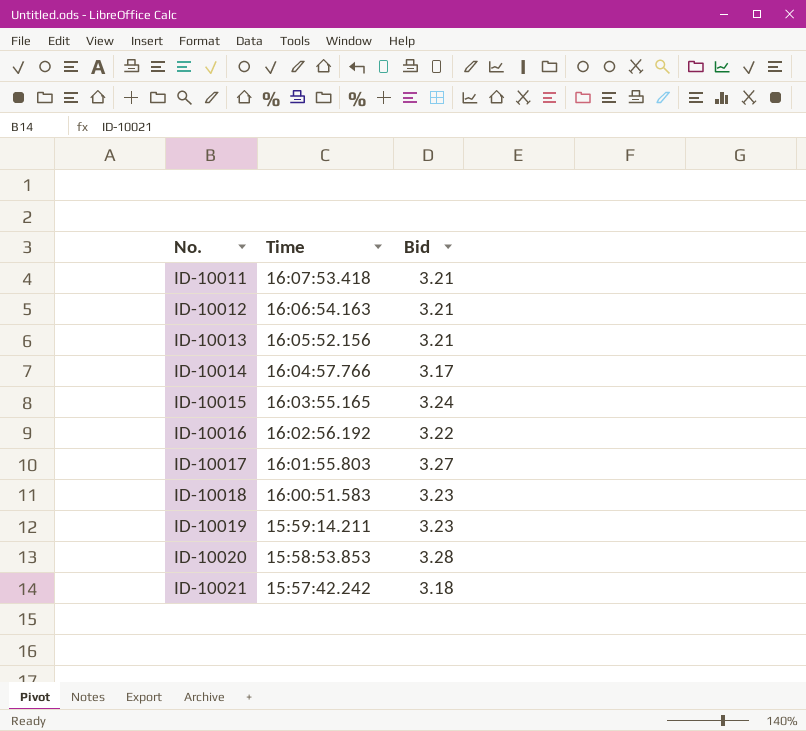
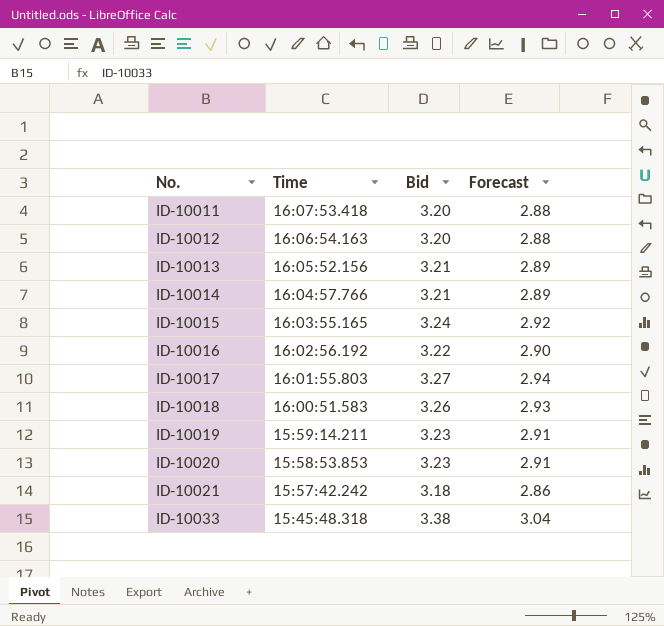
column Forecast | formula: none -> [Bid] * 0.9
ID-10011 | Bid: 3.21 -> 3.20
ID-10012 | Bid: 3.21 -> 3.20
ID-10014 | Bid: 3.17 -> 3.21
ID-10018 | Bid: 3.23 -> 3.26
ID-10020 | Bid: 3.28 -> 3.23
row ID-10033: none -> 15:45:48.318 | 3.38 | 3.04

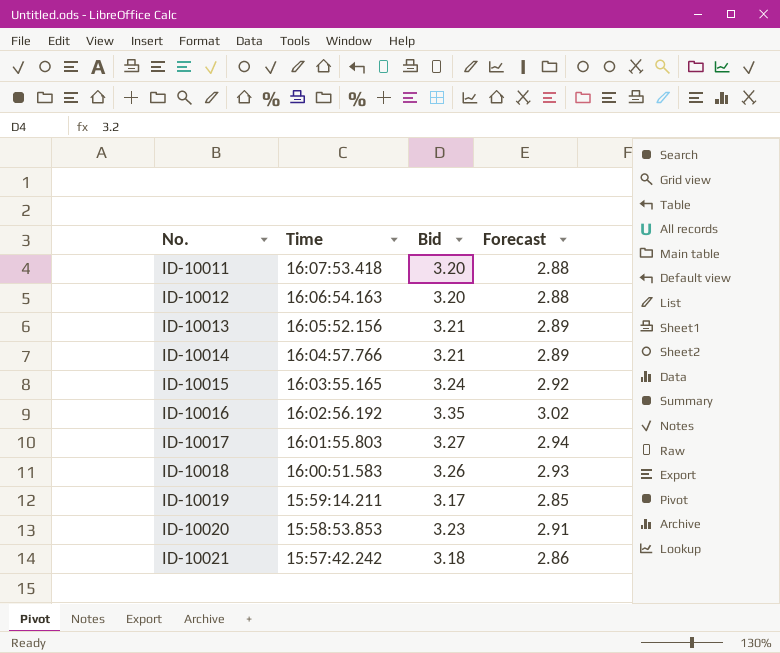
row ID-10033: 15:45:48.318 | 3.38 | 3.04 -> none
ID-10016 | Bid: 3.22 -> 3.35
ID-10016 | Forecast: 2.90 -> 3.02
ID-10019 | Bid: 3.23 -> 3.17
ID-10019 | Forecast: 2.91 -> 2.85

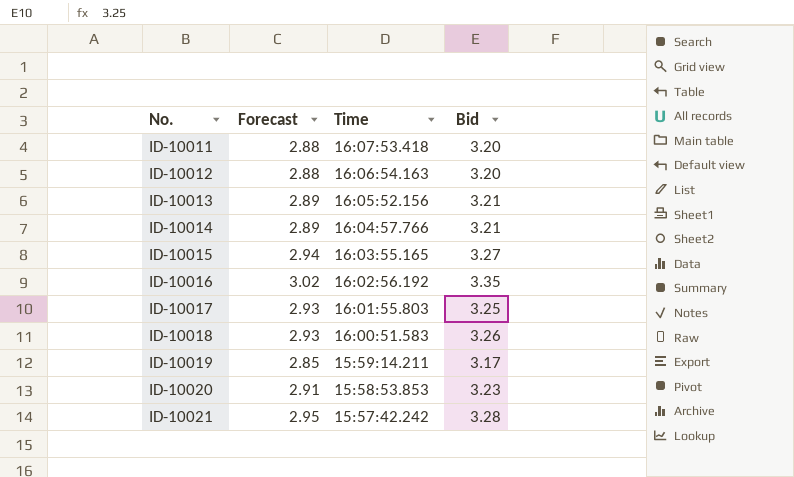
column Forecast | position: 4 -> 2
ID-10015 | Forecast: 2.92 -> 2.94
ID-10015 | Bid: 3.24 -> 3.27
ID-10017 | Forecast: 2.94 -> 2.93
ID-10017 | Bid: 3.27 -> 3.25
ID-10021 | Forecast: 2.86 -> 2.95
ID-10021 | Bid: 3.18 -> 3.28

